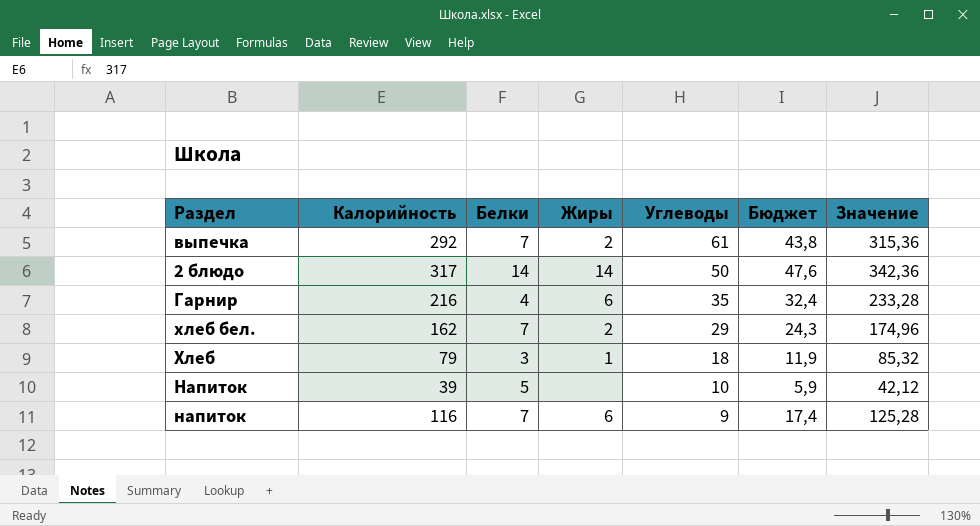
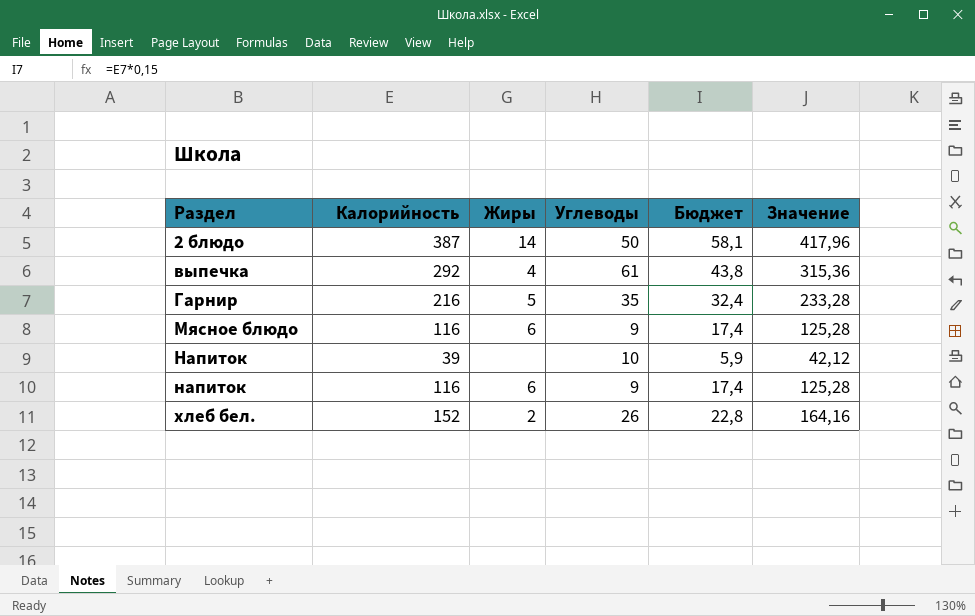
row order: Углеводы descending -> Раздел ascending
column Белки | position: 3 -> none
row Хлеб: 79 | 3 | 1 | 18 | 11,9 | 85,32 -> none
2 блюдо | Калорийность: 317 -> 387
2 блюдо | Бюджет: 47,6 -> 58,1
2 блюдо | Значение: 342,36 -> 417,96
выпечка | Жиры: 2 -> 4
Гарнир | Жиры: 6 -> 5
row Мясное блюдо: none -> 116 | 6 | 9 | 17,4 | 125,28
хлеб бел. | Калорийность: 162 -> 152
хлеб бел. | Углеводы: 29 -> 26
хлеб бел. | Бюджет: 24,3 -> 22,8
хлеб бел. | Значение: 174,96 -> 164,16

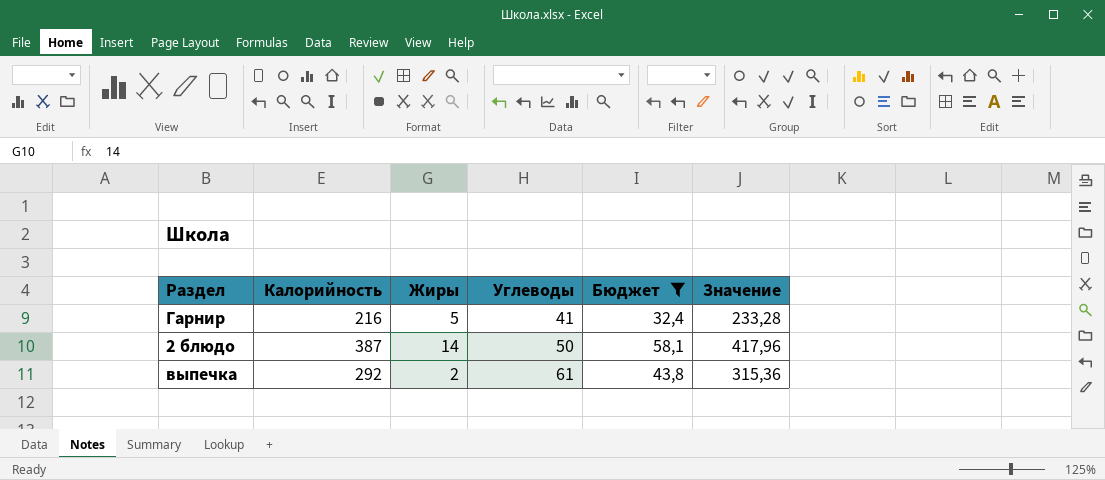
filter: none -> Бюджет >= 32,4
row order: Раздел ascending -> Углеводы ascending
Гарнир | Углеводы: 35 -> 41
выпечка | Жиры: 4 -> 2

